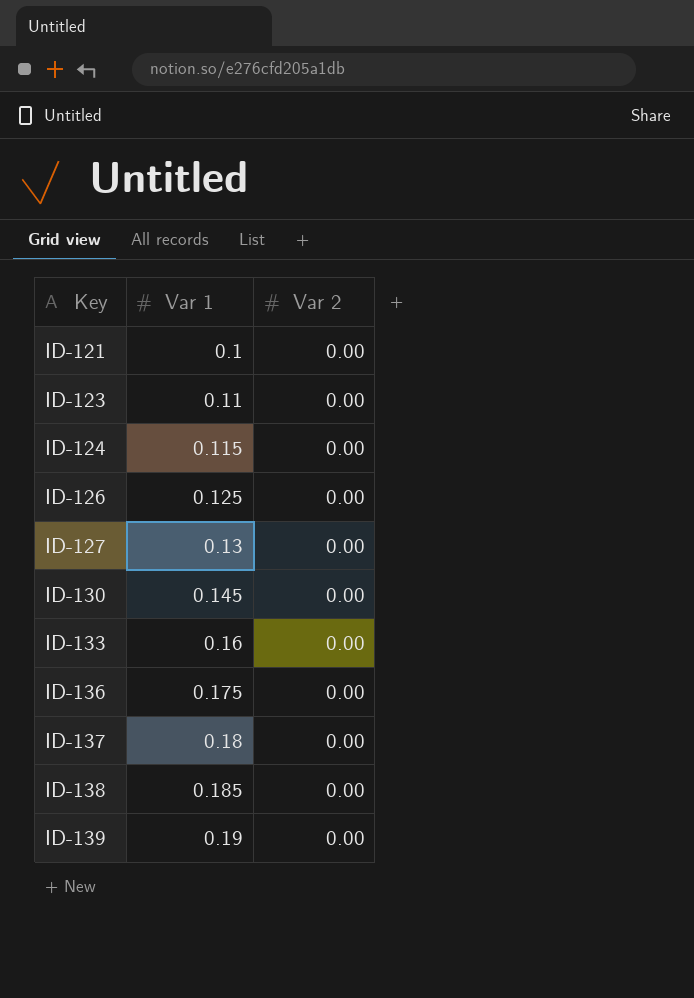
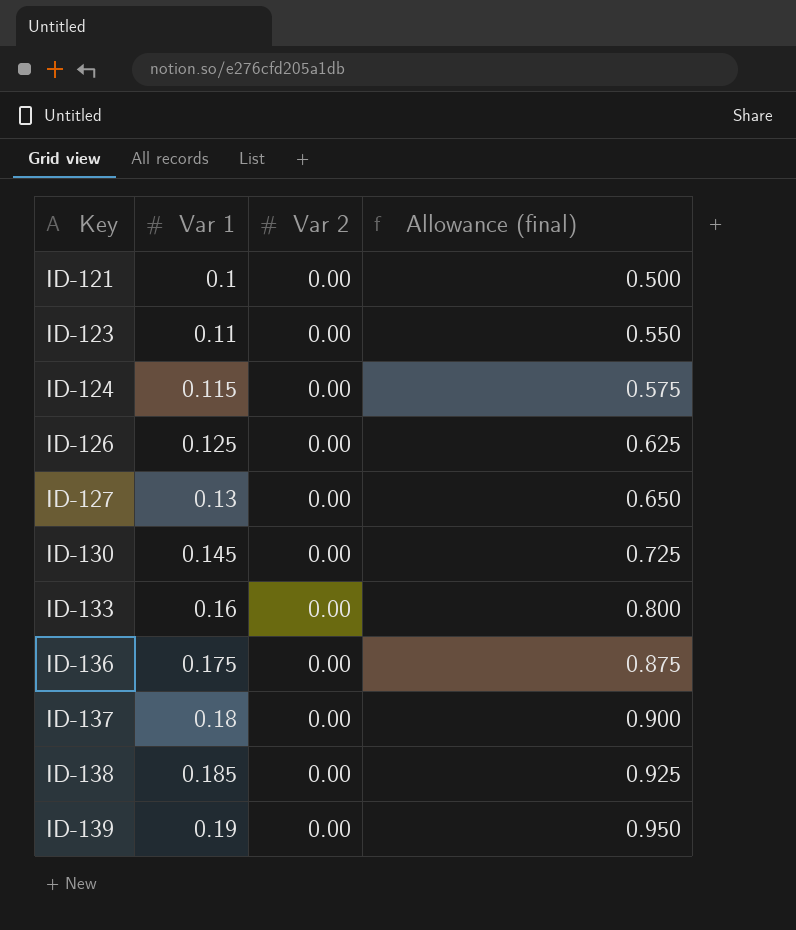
column Allowance (final) | formula: none -> [Var 1] * 5

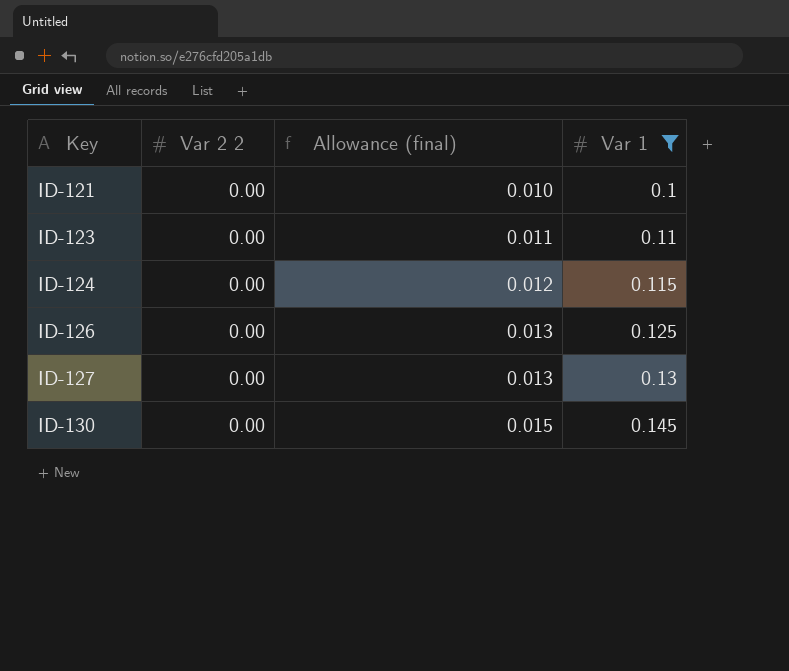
filter: none -> Var 1 <= 0.145
column name: Var 2 -> Var 2 2
column Allowance (final) | formula: [Var 1] * 5 -> [Var 1] * 0.1
column Var 1 | position: 2 -> 4

